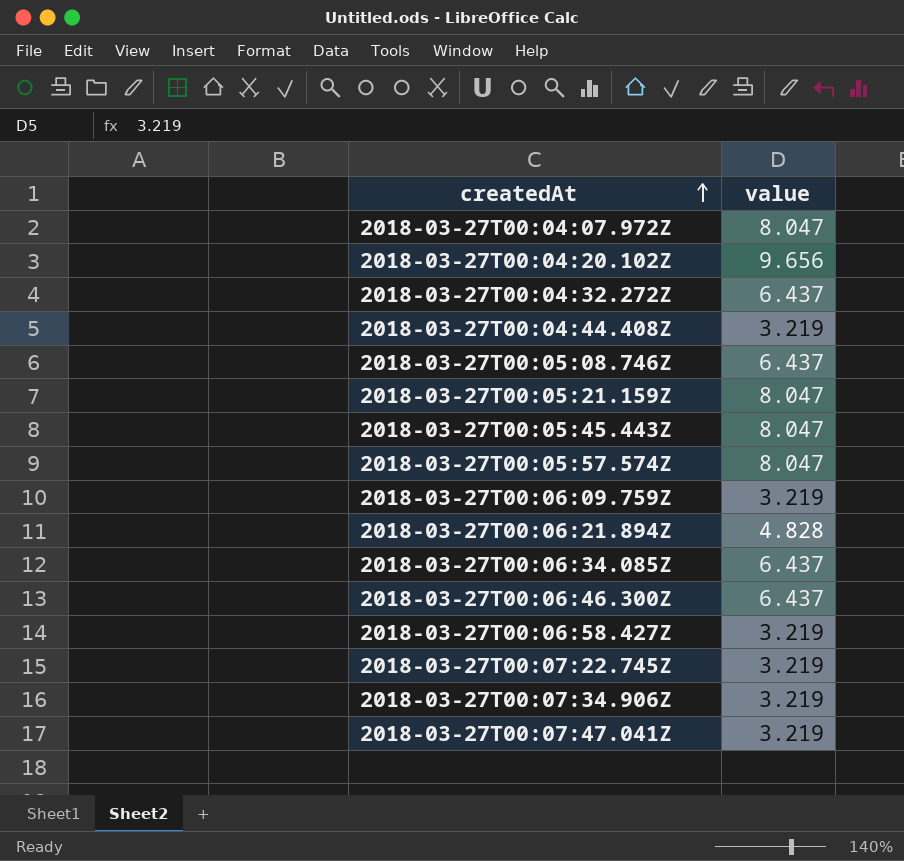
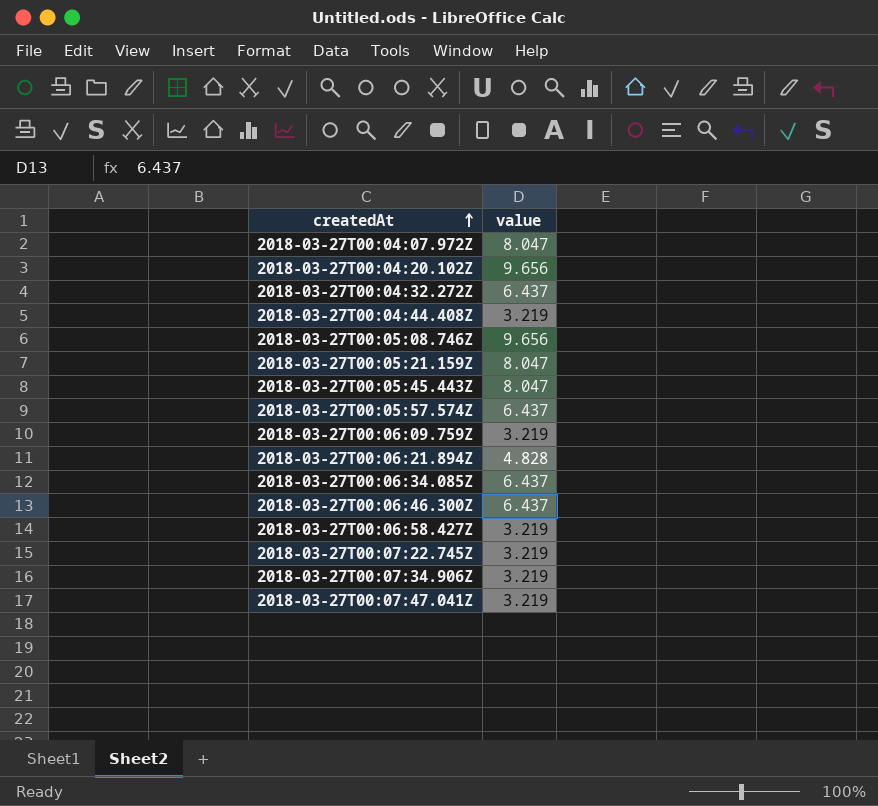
2018-03-27T00:05:08.746Z | value: 6.437 -> 9.656
2018-03-27T00:05:57.574Z | value: 8.047 -> 6.437

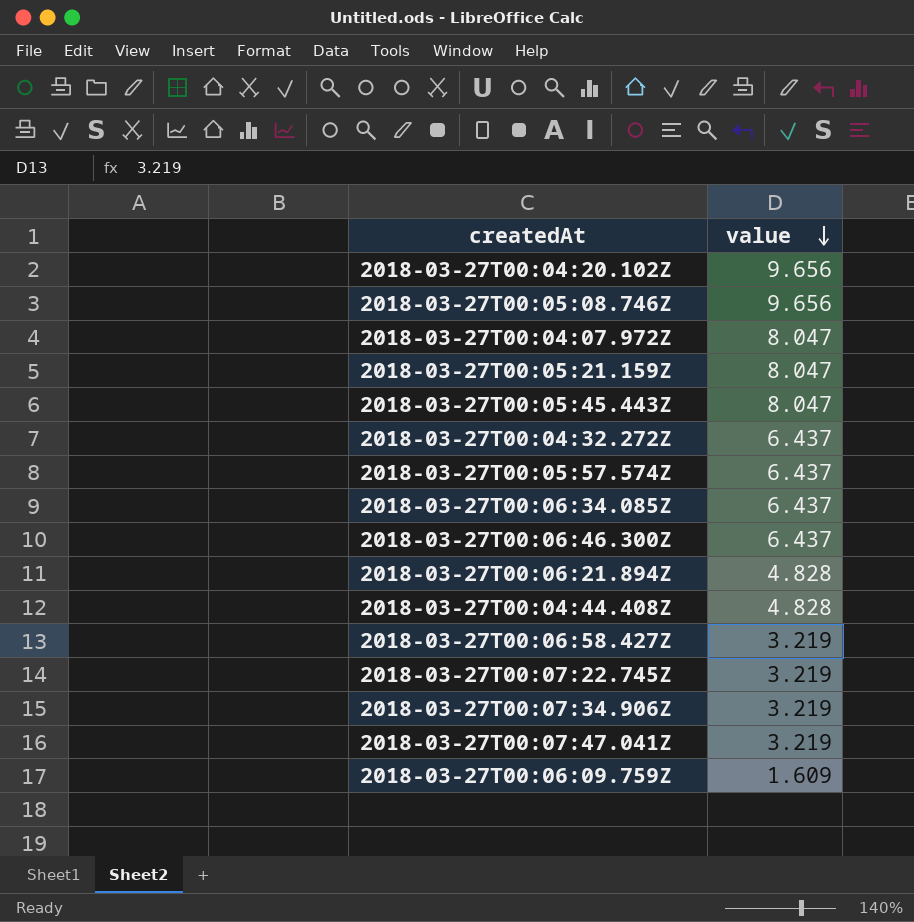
row order: createdAt ascending -> value descending
2018-03-27T00:04:44.408Z | value: 3.219 -> 4.828
2018-03-27T00:06:09.759Z | value: 3.219 -> 1.609

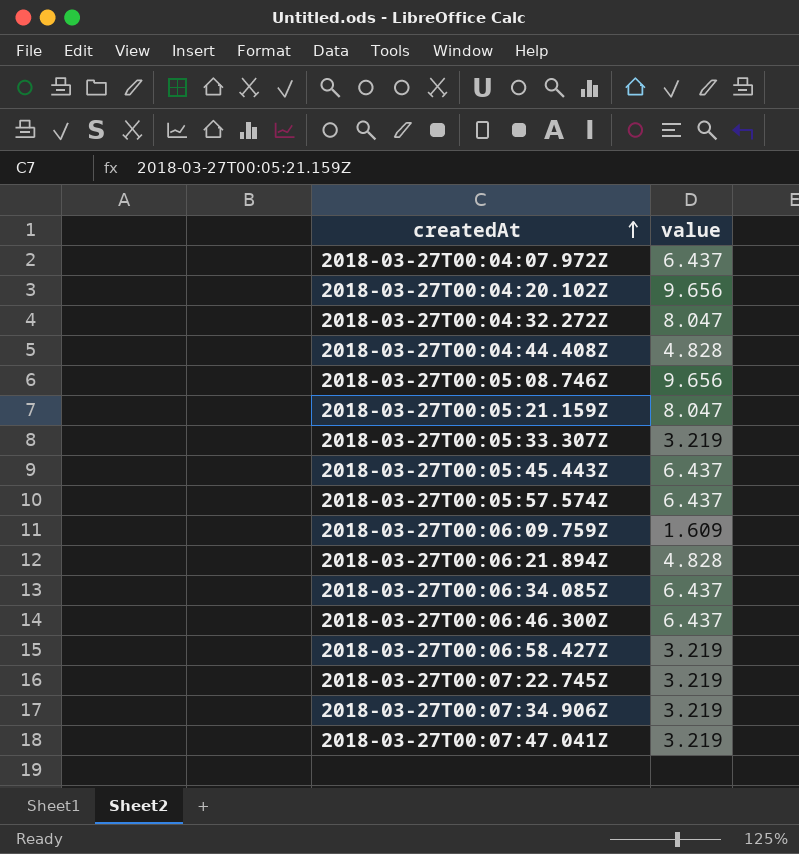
row order: value descending -> createdAt ascending
2018-03-27T00:04:07.972Z | value: 8.047 -> 6.437
2018-03-27T00:04:32.272Z | value: 6.437 -> 8.047
row 2018-03-27T00:05:33.307Z: none -> 3.219
2018-03-27T00:05:45.443Z | value: 8.047 -> 6.437

